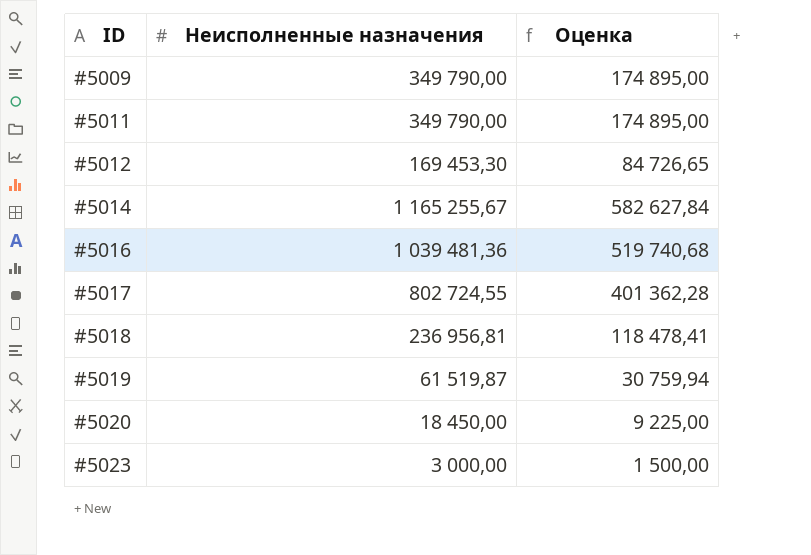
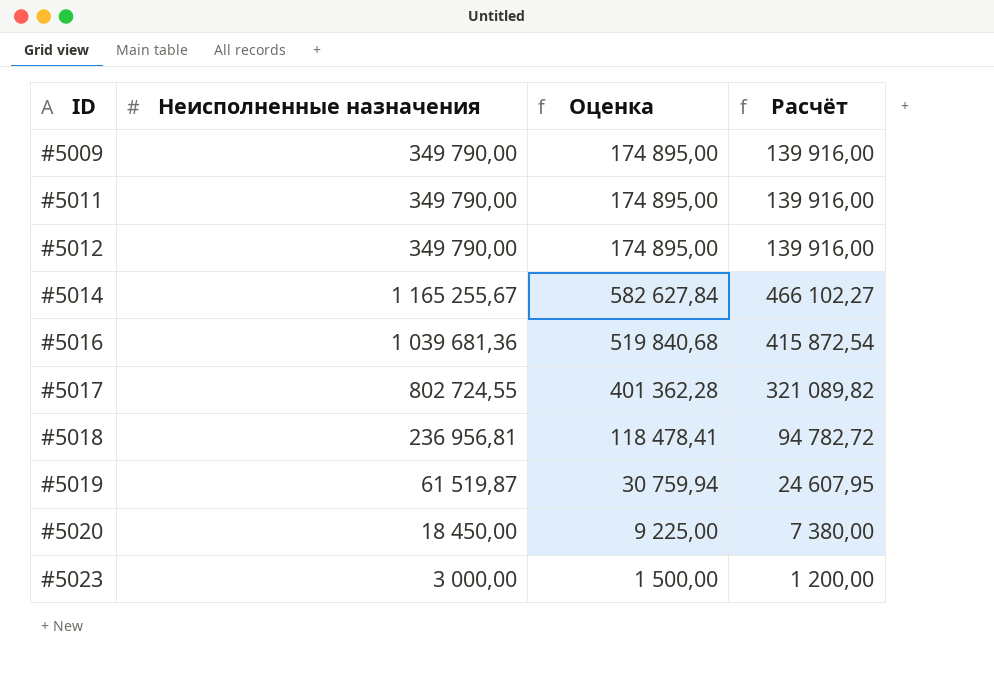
column Расчёт | formula: none -> [Неисполненные назначения] * 0,4
#5012 | Неисполненные назначения: 169 453,30 -> 349 790,00
#5012 | Оценка: 84 726,65 -> 174 895,00
#5016 | Неисполненные назначения: 1 039 481,36 -> 1 039 681,36
#5016 | Оценка: 519 740,68 -> 519 840,68

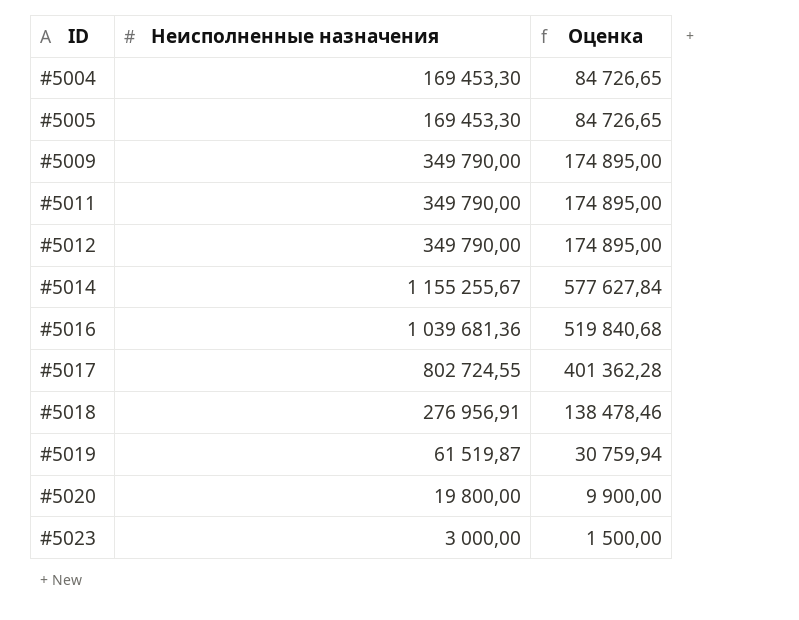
column Расчёт | formula: [Неисполненные назначения] * 0,4 -> none
row #5004: none -> 169 453,30 | 84 726,65
row #5005: none -> 169 453,30 | 84 726,65
#5014 | Неисполненные назначения: 1 165 255,67 -> 1 155 255,67
#5014 | Оценка: 582 627,84 -> 577 627,84
#5018 | Неисполненные назначения: 236 956,81 -> 276 956,91
#5018 | Оценка: 118 478,41 -> 138 478,46
#5020 | Неисполненные назначения: 18 450,00 -> 19 800,00
#5020 | Оценка: 9 225,00 -> 9 900,00

